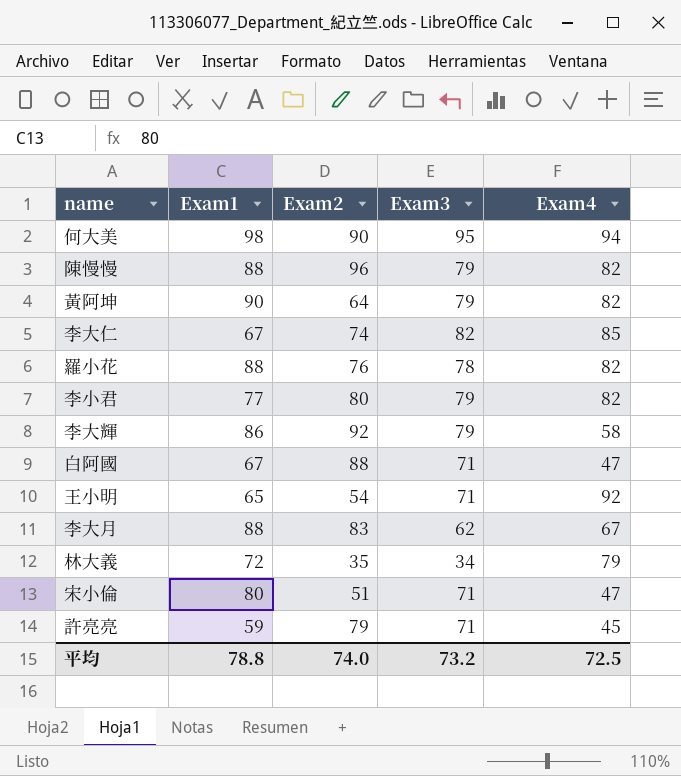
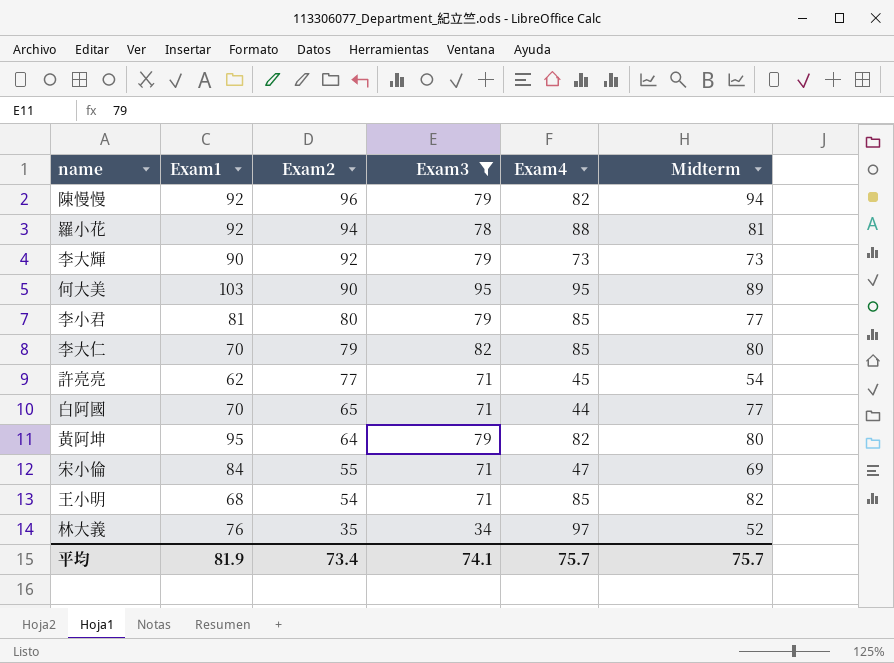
filter: none -> Exam3 != 62
row order: none -> Exam2 descending
column Midterm | position: none -> 6
陳慢慢 | Exam1: 88 -> 92
羅小花 | Exam1: 88 -> 92
羅小花 | Exam2: 76 -> 94
羅小花 | Exam4: 82 -> 88
李大輝 | Exam1: 86 -> 90
李大輝 | Exam4: 58 -> 73
何大美 | Exam1: 98 -> 103
何大美 | Exam4: 94 -> 95
李小君 | Exam1: 77 -> 81
李小君 | Exam4: 82 -> 85
李大仁 | Exam1: 67 -> 70
李大仁 | Exam2: 74 -> 79
許亮亮 | Exam1: 59 -> 62
許亮亮 | Exam2: 79 -> 77
白阿國 | Exam1: 67 -> 70
白阿國 | Exam2: 88 -> 65
白阿國 | Exam4: 47 -> 44
黃阿坤 | Exam1: 90 -> 95
宋小倫 | Exam1: 80 -> 84
宋小倫 | Exam2: 51 -> 55
王小明 | Exam1: 65 -> 68
王小明 | Exam4: 92 -> 85
林大義 | Exam1: 72 -> 76
林大義 | Exam4: 79 -> 97
平均 | Exam1: 78.8 -> 81.9
平均 | Exam2: 74.0 -> 73.4
平均 | Exam3: 73.2 -> 74.1
平均 | Exam4: 72.5 -> 75.7

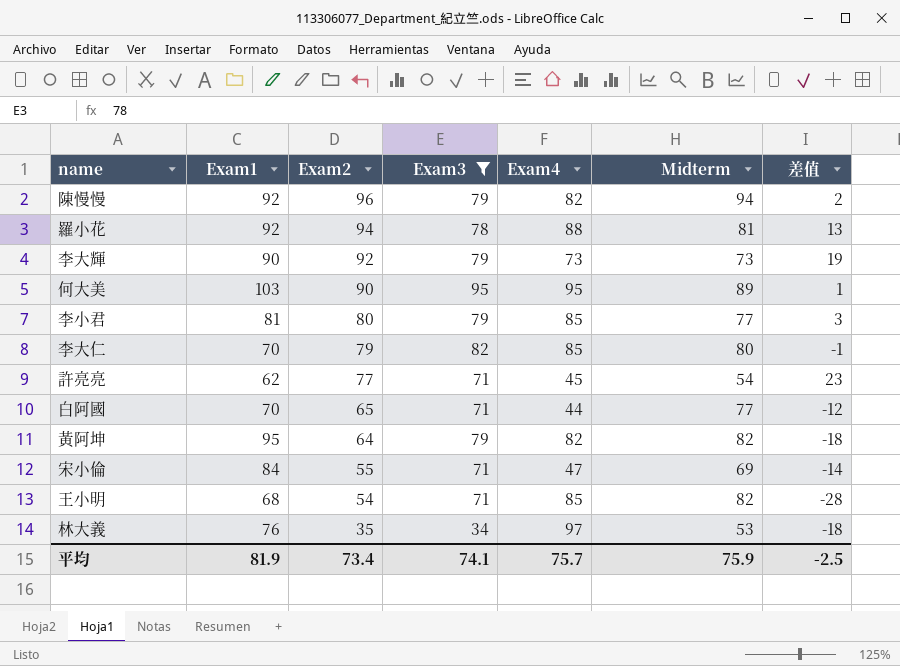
column 差值 | formula: none -> [Exam2] - [Midterm]
黃阿坤 | Midterm: 80 -> 82
林大義 | Midterm: 52 -> 53
平均 | Midterm: 75.7 -> 75.9

